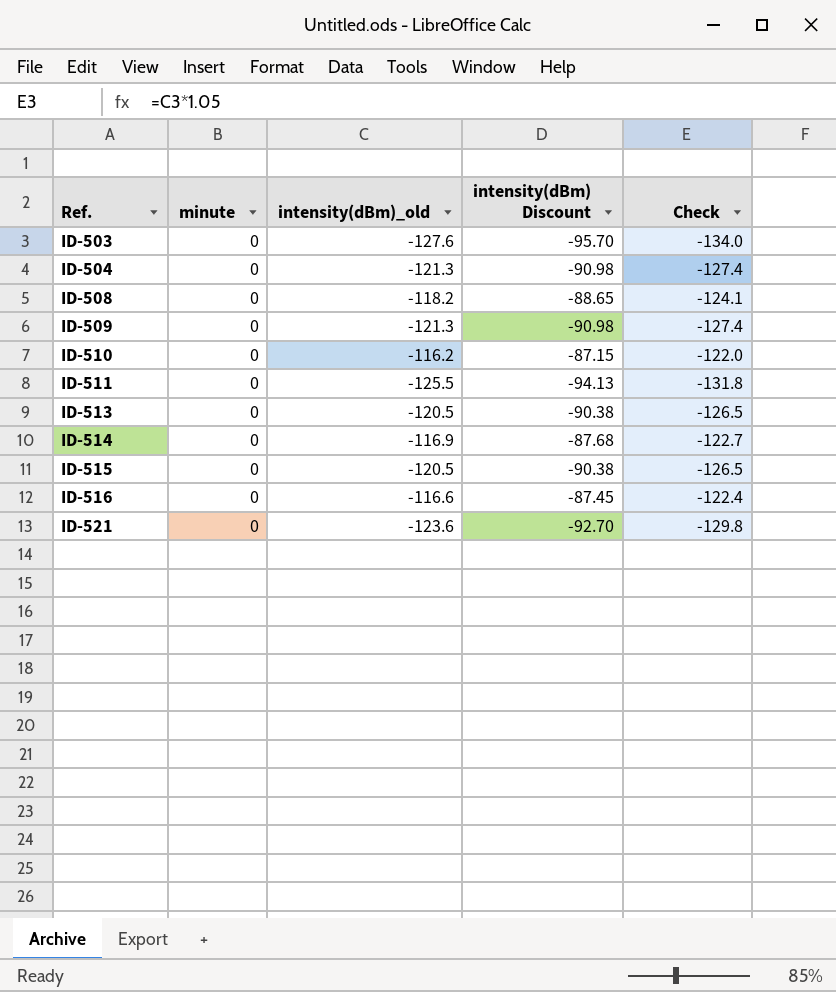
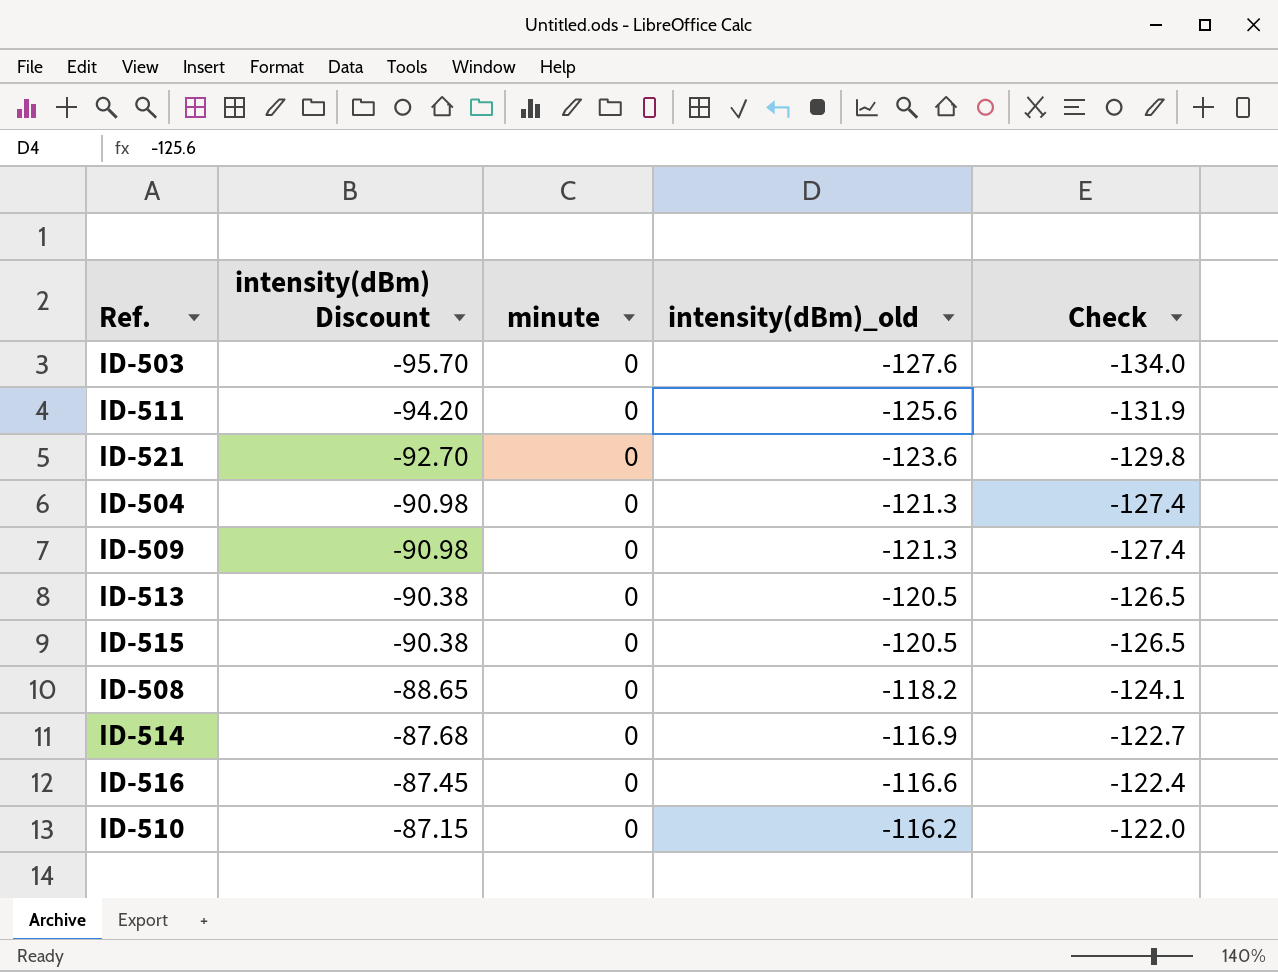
row order: Ref. ascending -> intensity(dBm) Discount ascending
column intensity(dBm) Discount | position: 4 -> 2
ID-511 | intensity(dBm) Discount: -94.13 -> -94.20
ID-511 | intensity(dBm)_old: -125.5 -> -125.6
ID-511 | Check: -131.8 -> -131.9

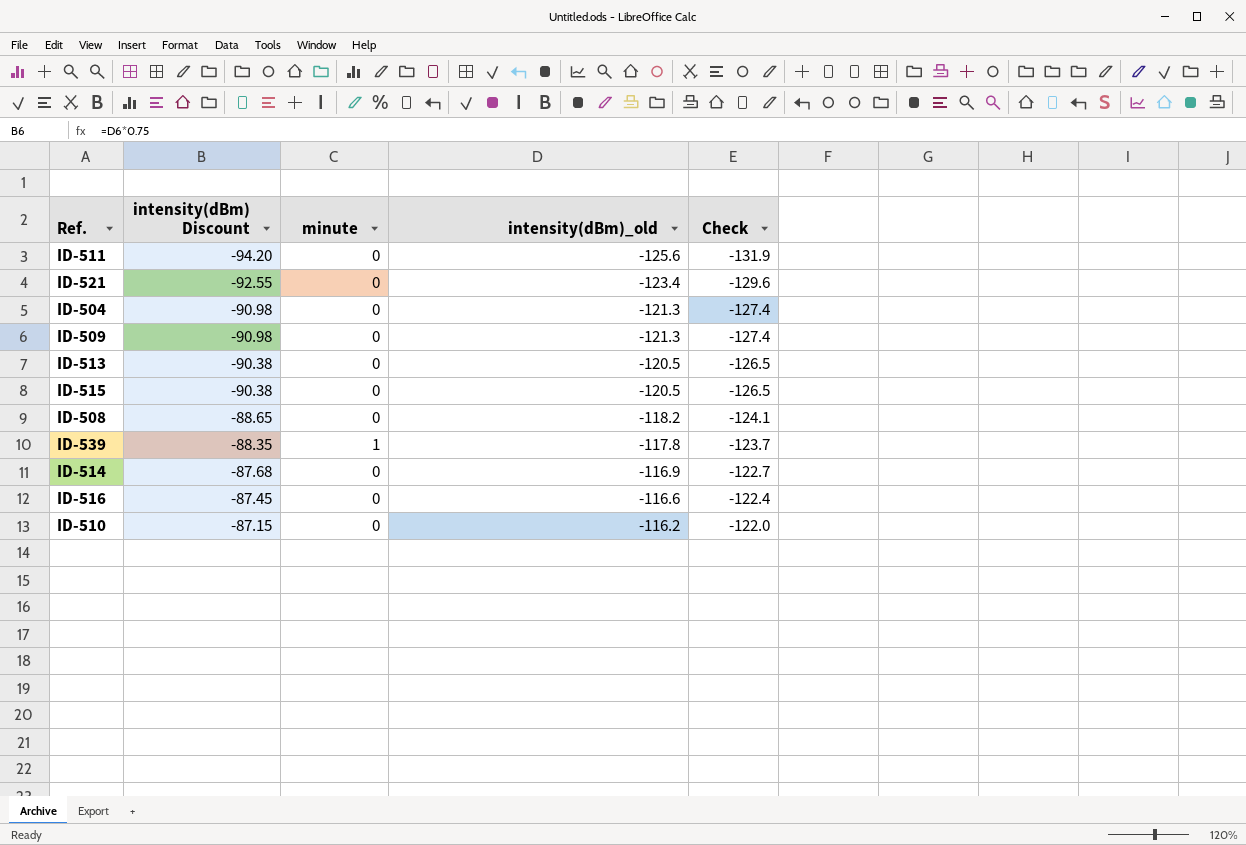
row ID-503: -95.70 | 0 | -127.6 | -134.0 -> none
ID-521 | intensity(dBm) Discount: -92.70 -> -92.55
ID-521 | intensity(dBm)_old: -123.6 -> -123.4
ID-521 | Check: -129.8 -> -129.6
row ID-539: none -> -88.35 | 1 | -117.8 | -123.7

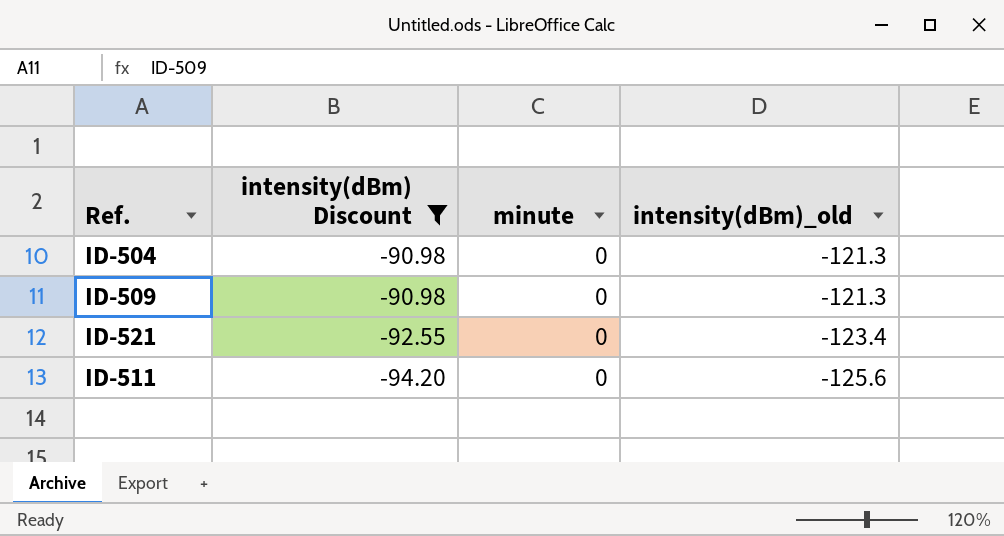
filter: none -> intensity(dBm) Discount <= -90.98
row order: intensity(dBm) Discount ascending -> intensity(dBm) Discount descending
column Check | formula: [intensity(dBm)_old] * 1.05 -> none

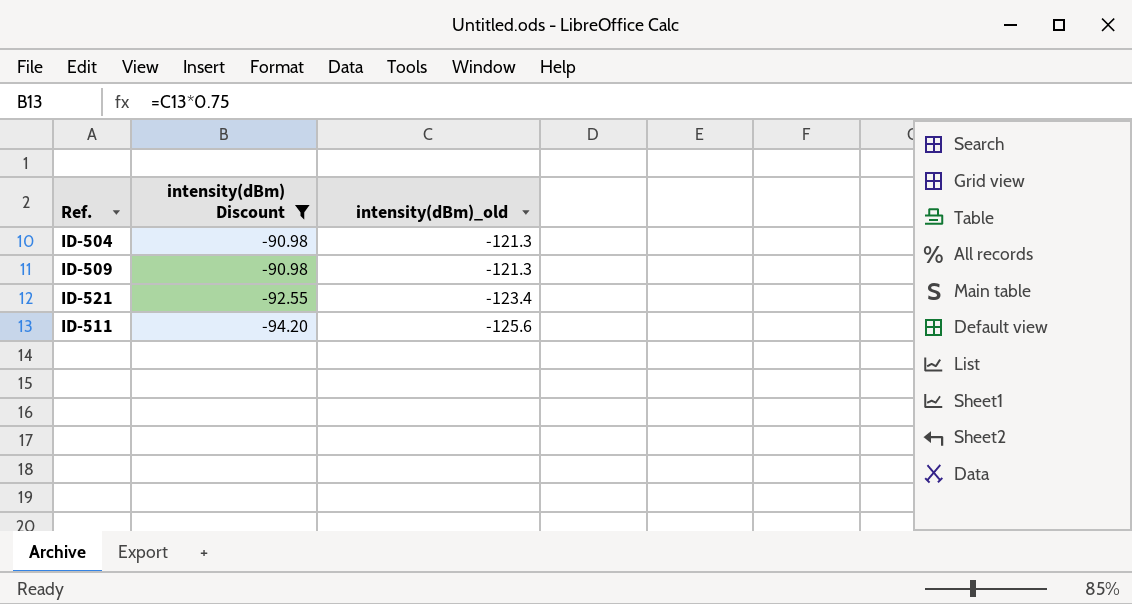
column minute | position: 3 -> none

